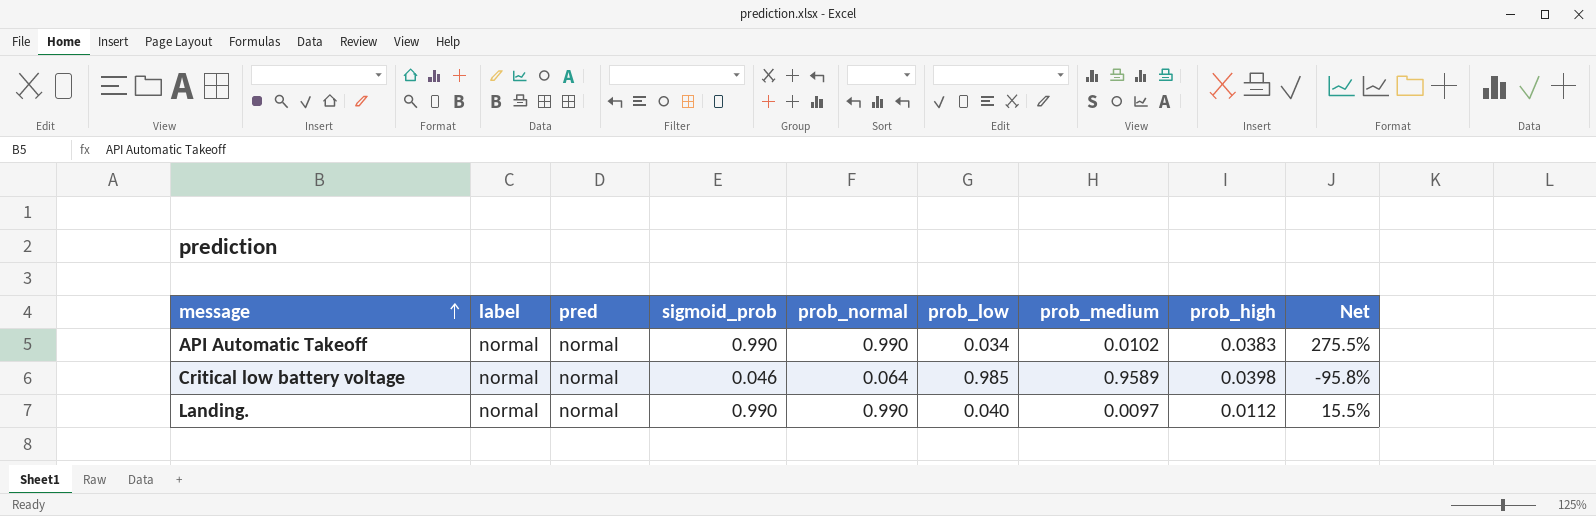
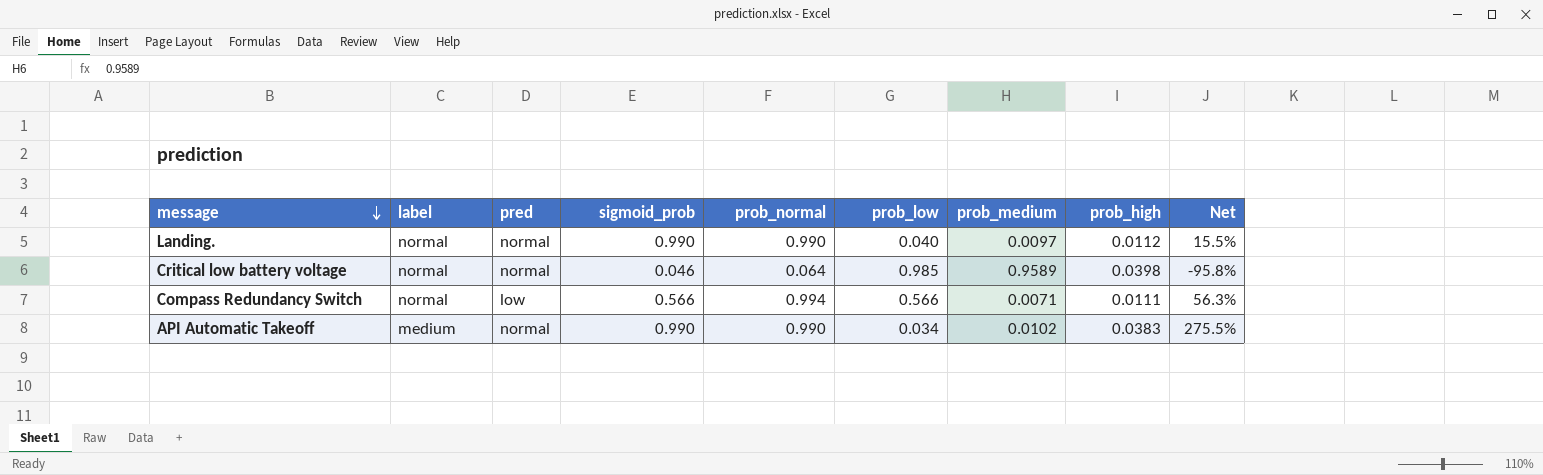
row order: message ascending -> message descending
row Compass Redundancy Switch: none -> normal | low | 0.566 | 0.994 | 0.566 | 0.0071 | 0.0111 | 56.3%
API Automatic Takeoff | label: normal -> medium

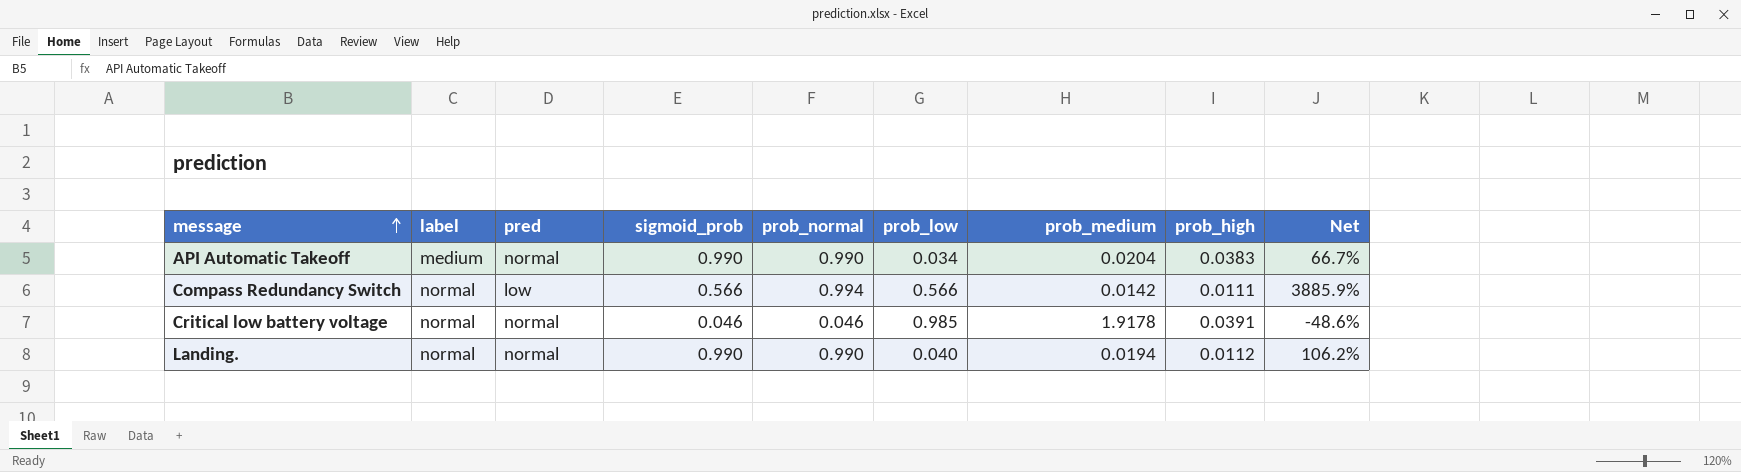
row order: message descending -> message ascending
column Net | formula: ([prob_high] - [prob_medium]) / [prob_medium] -> ([prob_low] - [prob_medium]) / [prob_medium]
API Automatic Takeoff | prob_medium: 0.0102 -> 0.0204
Compass Redundancy Switch | prob_medium: 0.0071 -> 0.0142
Critical low battery voltage | prob_normal: 0.064 -> 0.046
Critical low battery voltage | prob_medium: 0.9589 -> 1.9178
Critical low battery voltage | prob_high: 0.0398 -> 0.0391
Landing. | prob_medium: 0.0097 -> 0.0194

